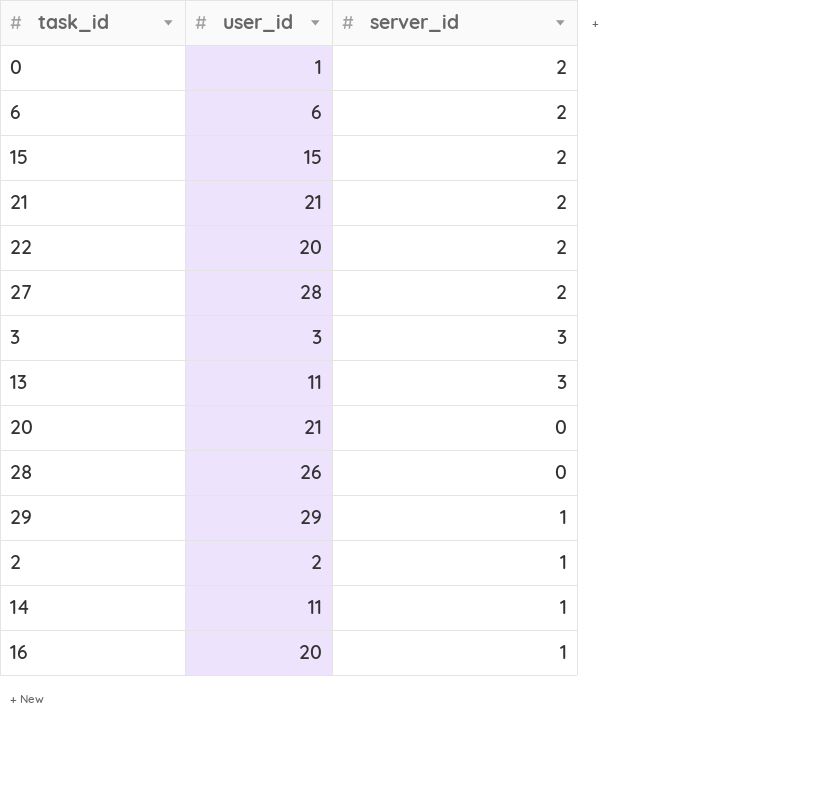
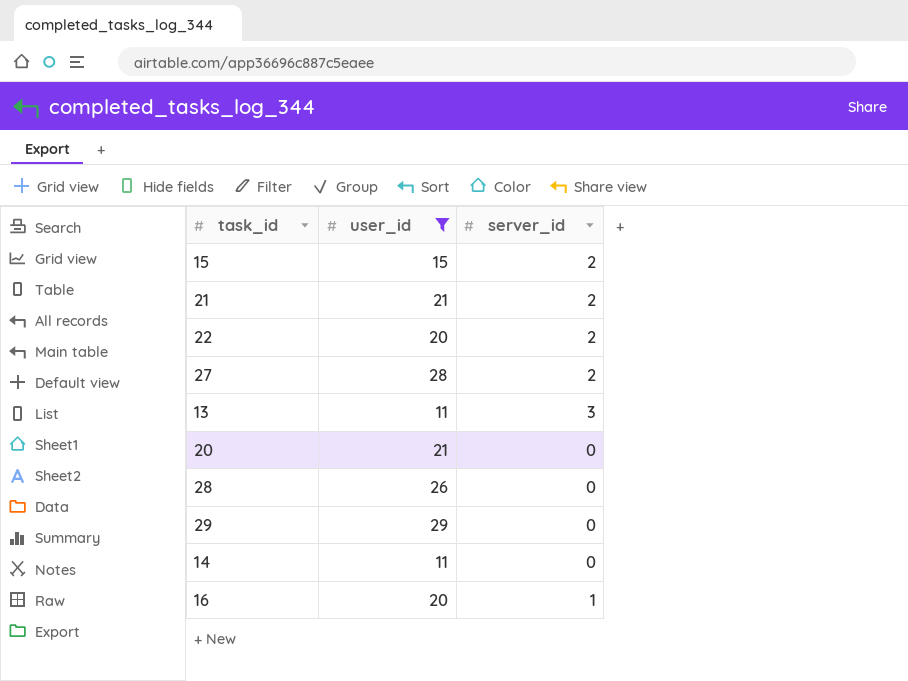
filter: none -> user_id >= 11
29 | server_id: 1 -> 0
14 | server_id: 1 -> 0

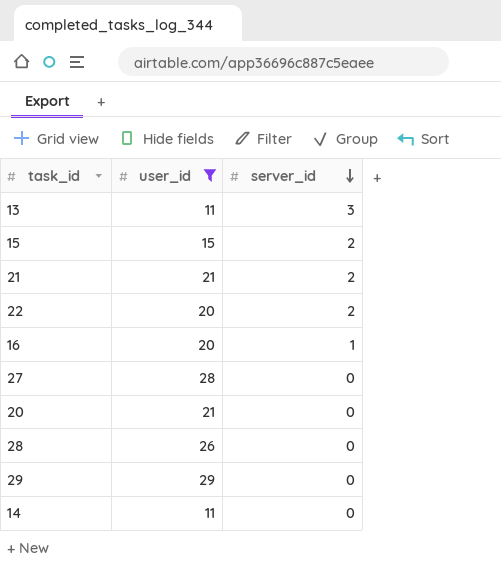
row order: none -> server_id descending
27 | server_id: 2 -> 0

